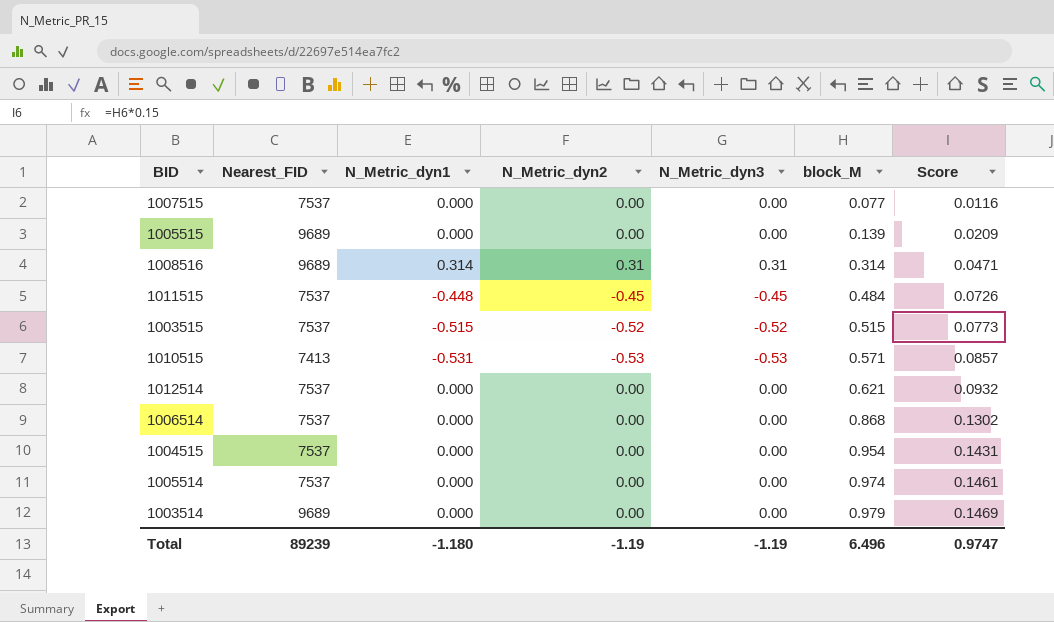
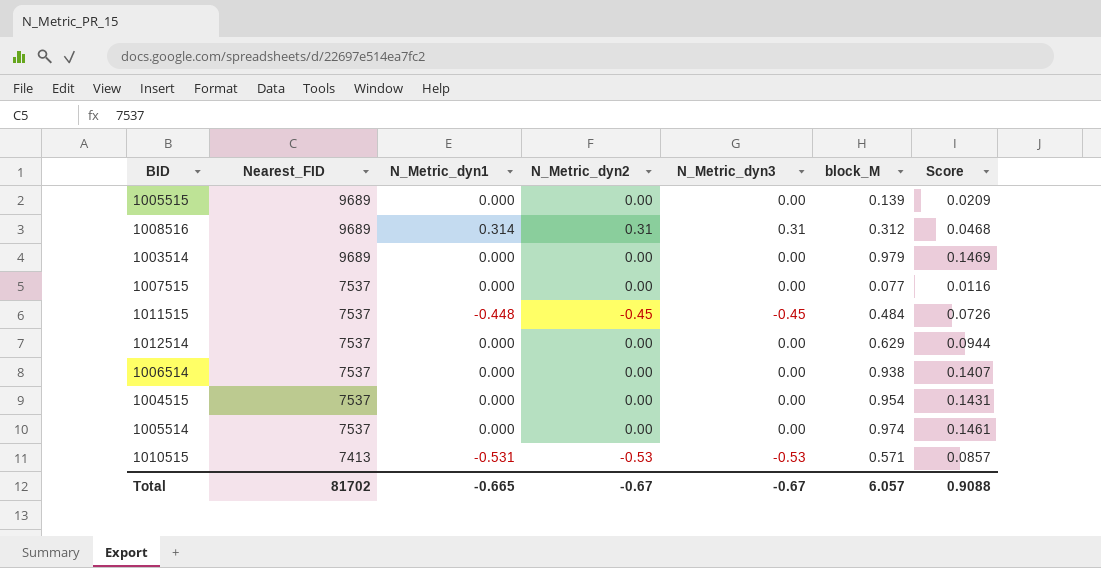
row order: block_M ascending -> Nearest_FID descending
row 1003515: 7537 | -0.515 | -0.52 | -0.52 | 0.515 | 0.0773 -> none
1008516 | block_M: 0.314 -> 0.312
1008516 | Score: 0.0471 -> 0.0468
1012514 | block_M: 0.621 -> 0.629
1012514 | Score: 0.0932 -> 0.0944
1006514 | block_M: 0.868 -> 0.938
1006514 | Score: 0.1302 -> 0.1407
Total | Nearest_FID: 89239 -> 81702
Total | N_Metric_dyn1: -1.180 -> -0.665
Total | N_Metric_dyn2: -1.19 -> -0.67
Total | N_Metric_dyn3: -1.19 -> -0.67
Total | block_M: 6.496 -> 6.057
Total | Score: 0.9747 -> 0.9088

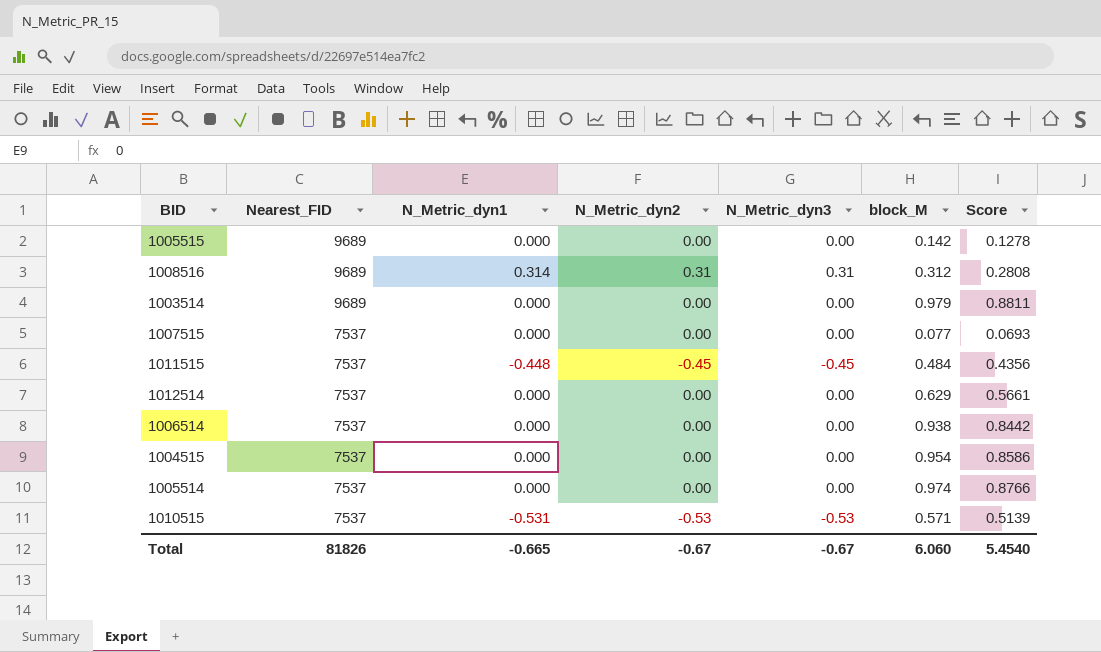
column Score | formula: [block_M] * 0.15 -> [block_M] * 0.9
1005515 | block_M: 0.139 -> 0.142
1010515 | Nearest_FID: 7413 -> 7537
Total | Nearest_FID: 81702 -> 81826
Total | block_M: 6.057 -> 6.060
Total | Score: 0.9088 -> 5.4540

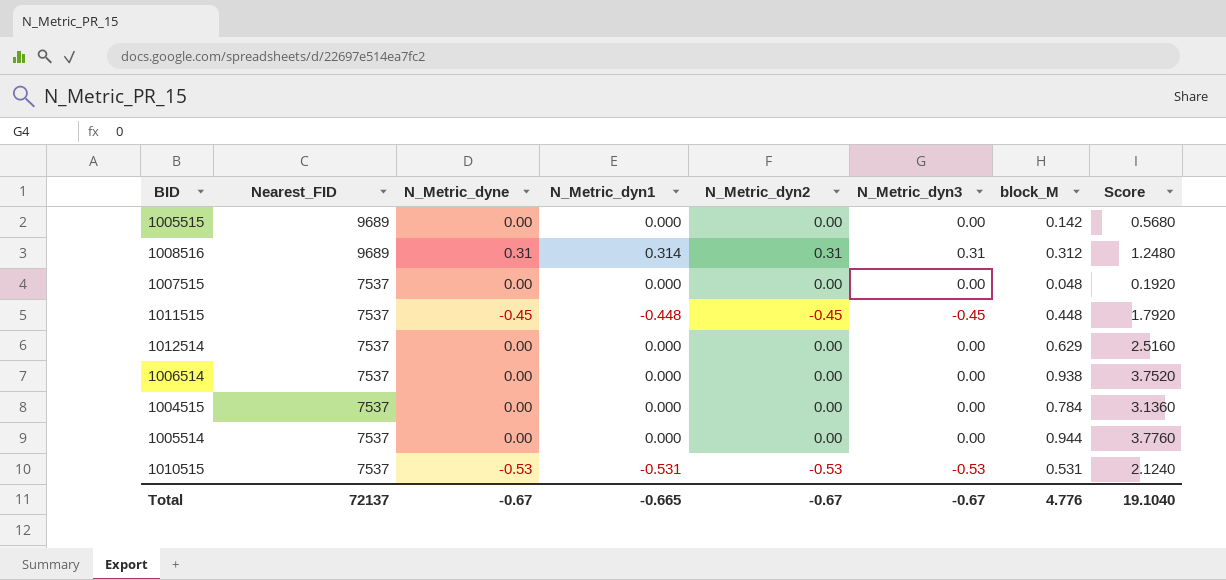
column N_Metric_dyne | position: none -> 3
column Score | formula: [block_M] * 0.9 -> [block_M] * 4
row 1003514: 9689 | 0.000 | 0.00 | 0.00 | 0.979 | 0.8811 -> none
1007515 | block_M: 0.077 -> 0.048
1011515 | block_M: 0.484 -> 0.448
1004515 | block_M: 0.954 -> 0.784
1005514 | block_M: 0.974 -> 0.944
1010515 | block_M: 0.571 -> 0.531
Total | Nearest_FID: 81826 -> 72137
Total | block_M: 6.060 -> 4.776
Total | Score: 5.4540 -> 19.1040

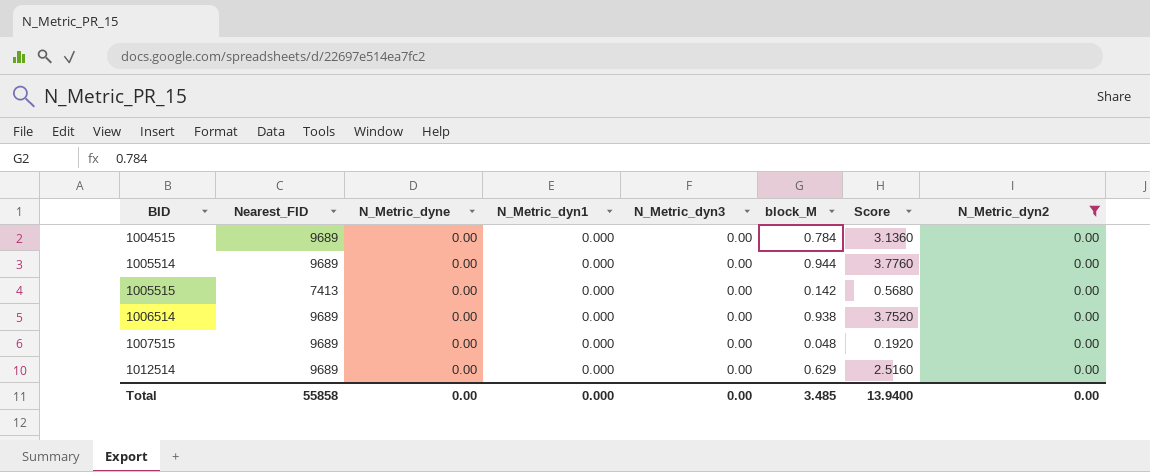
filter: none -> N_Metric_dyn2 = 0.00
row order: Nearest_FID descending -> BID ascending
column N_Metric_dyn2 | position: 5 -> 8
1004515 | Nearest_FID: 7537 -> 9689
1005514 | Nearest_FID: 7537 -> 9689
1005515 | Nearest_FID: 9689 -> 7413
1006514 | Nearest_FID: 7537 -> 9689
1007515 | Nearest_FID: 7537 -> 9689
1012514 | Nearest_FID: 7537 -> 9689
Total | Nearest_FID: 72137 -> 55858
Total | N_Metric_dyne: -0.67 -> 0.00
Total | N_Metric_dyn1: -0.665 -> 0.000
Total | N_Metric_dyn3: -0.67 -> 0.00
Total | block_M: 4.776 -> 3.485
Total | Score: 19.1040 -> 13.9400
Total | N_Metric_dyn2: -0.67 -> 0.00

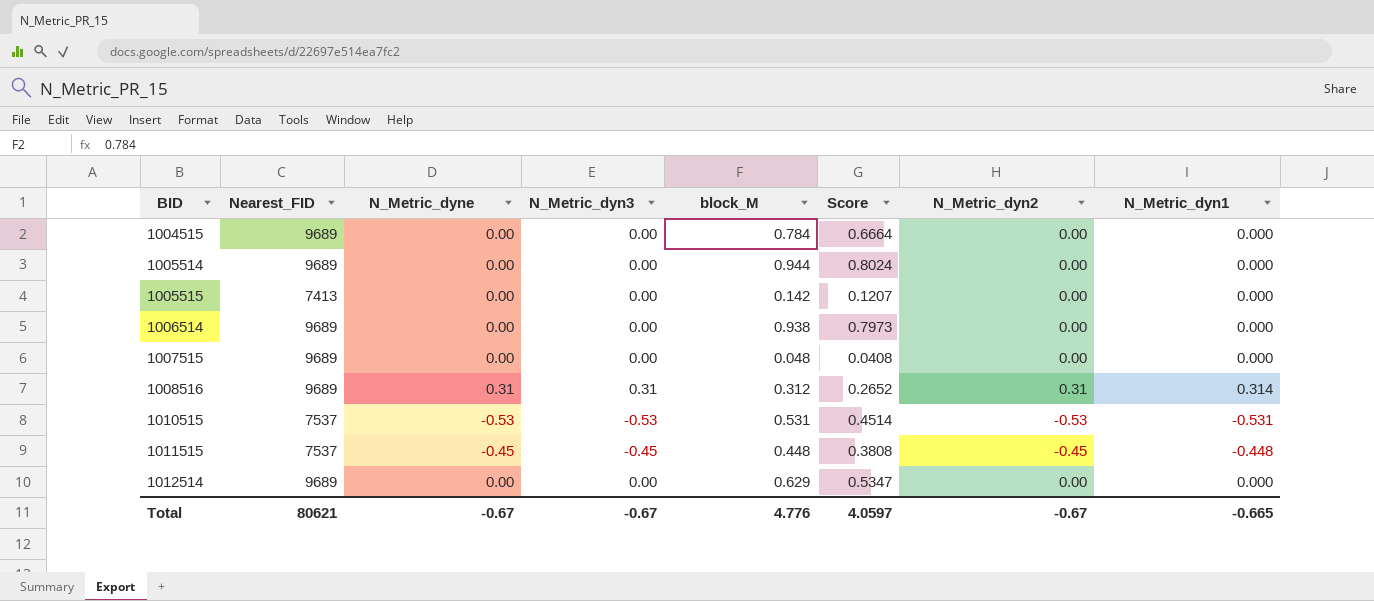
filter: N_Metric_dyn2 = 0.00 -> none
column Score | formula: [block_M] * 4 -> [block_M] * 0.85
column N_Metric_dyn1 | position: 4 -> 8
Total | Nearest_FID: 55858 -> 80621
Total | N_Metric_dyne: 0.00 -> -0.67
Total | N_Metric_dyn3: 0.00 -> -0.67
Total | block_M: 3.485 -> 4.776
Total | Score: 13.9400 -> 4.0597
Total | N_Metric_dyn2: 0.00 -> -0.67
Total | N_Metric_dyn1: 0.000 -> -0.665

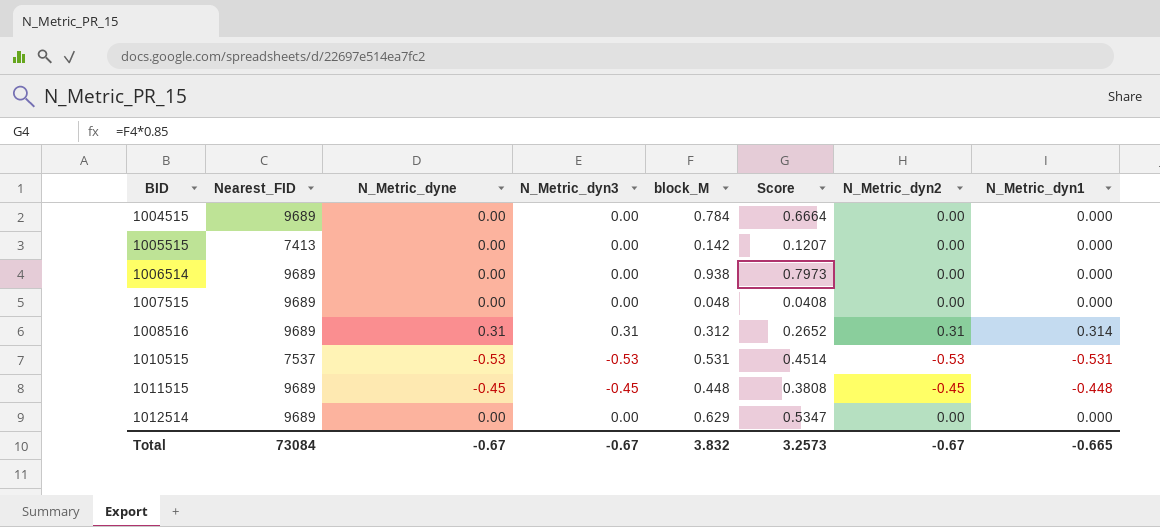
row 1005514: 9689 | 0.00 | 0.00 | 0.944 | 0.8024 | 0.00 | 0.000 -> none
1011515 | Nearest_FID: 7537 -> 9689
Total | Nearest_FID: 80621 -> 73084
Total | block_M: 4.776 -> 3.832
Total | Score: 4.0597 -> 3.2573

